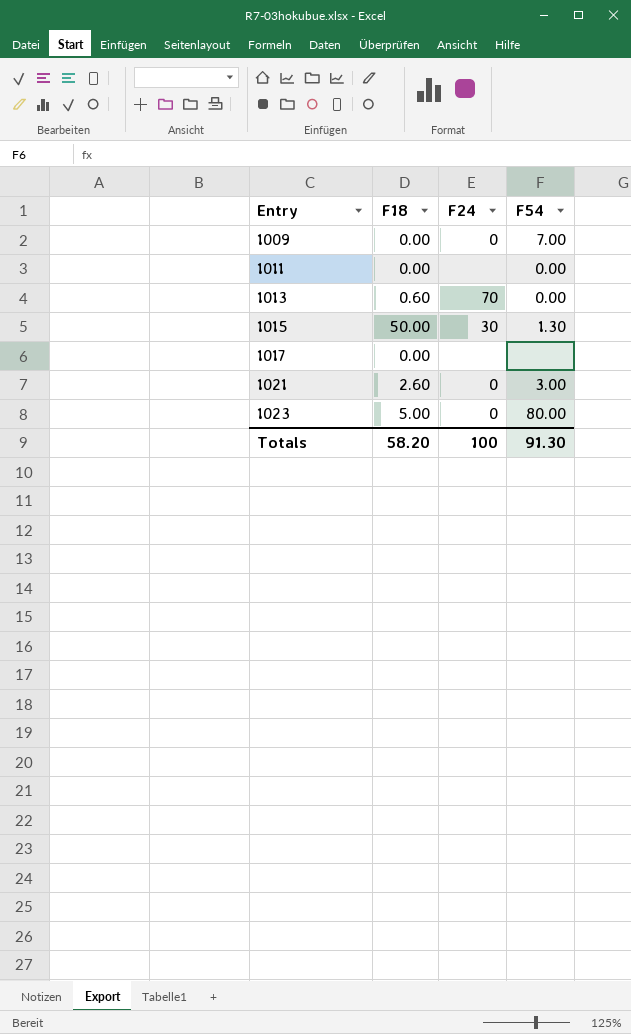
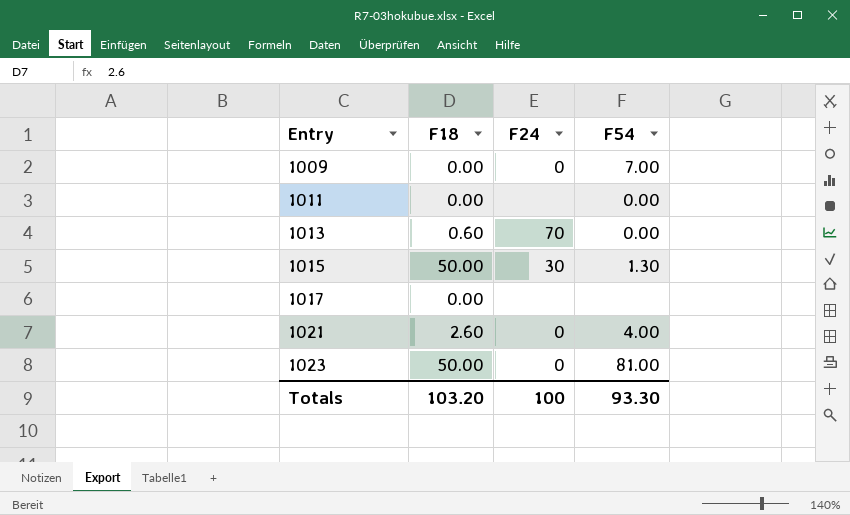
1021 | F54: 3.00 -> 4.00
1023 | F18: 5.00 -> 50.00
1023 | F54: 80.00 -> 81.00
Totals | F18: 58.20 -> 103.20
Totals | F54: 91.30 -> 93.30

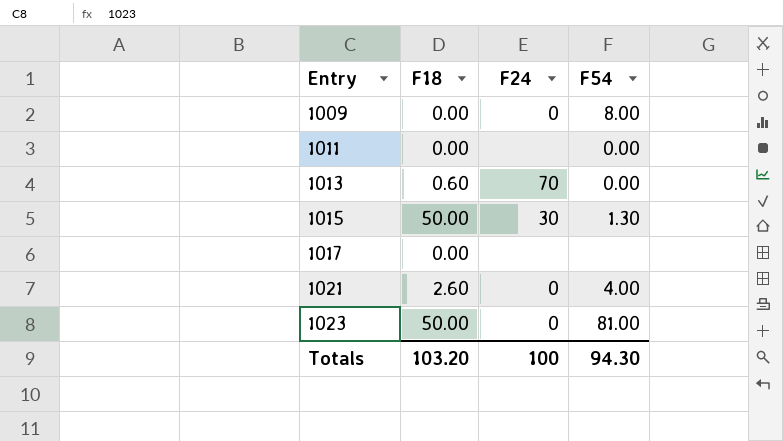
1009 | F54: 7.00 -> 8.00
Totals | F54: 93.30 -> 94.30

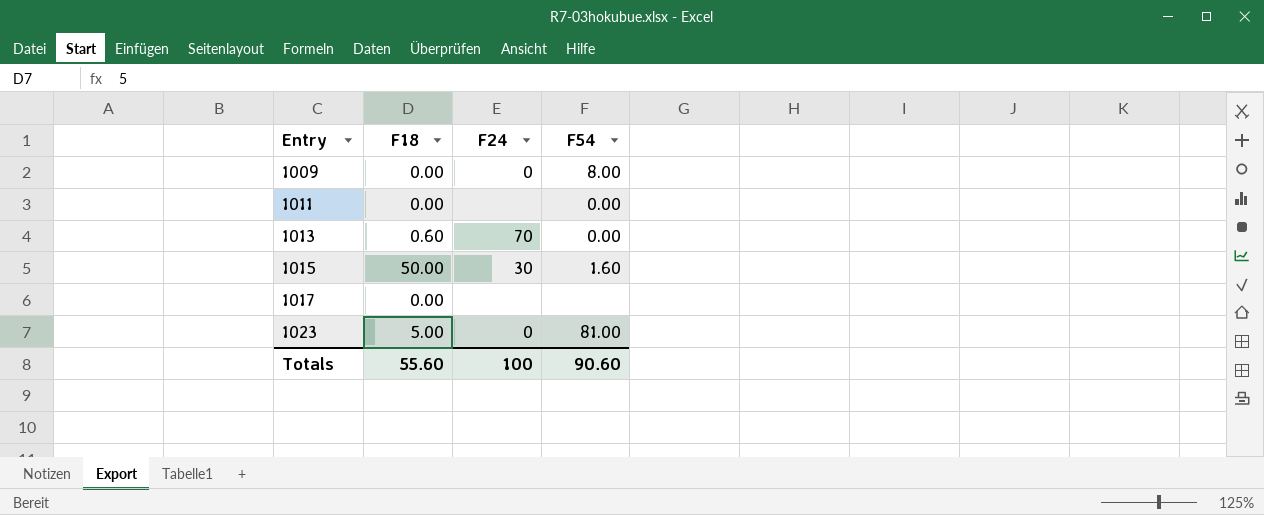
row 1021: 2.60 | 0 | 4.00 -> none
1015 | F54: 1.30 -> 1.60
1023 | F18: 50.00 -> 5.00
Totals | F18: 103.20 -> 55.60
Totals | F54: 94.30 -> 90.60

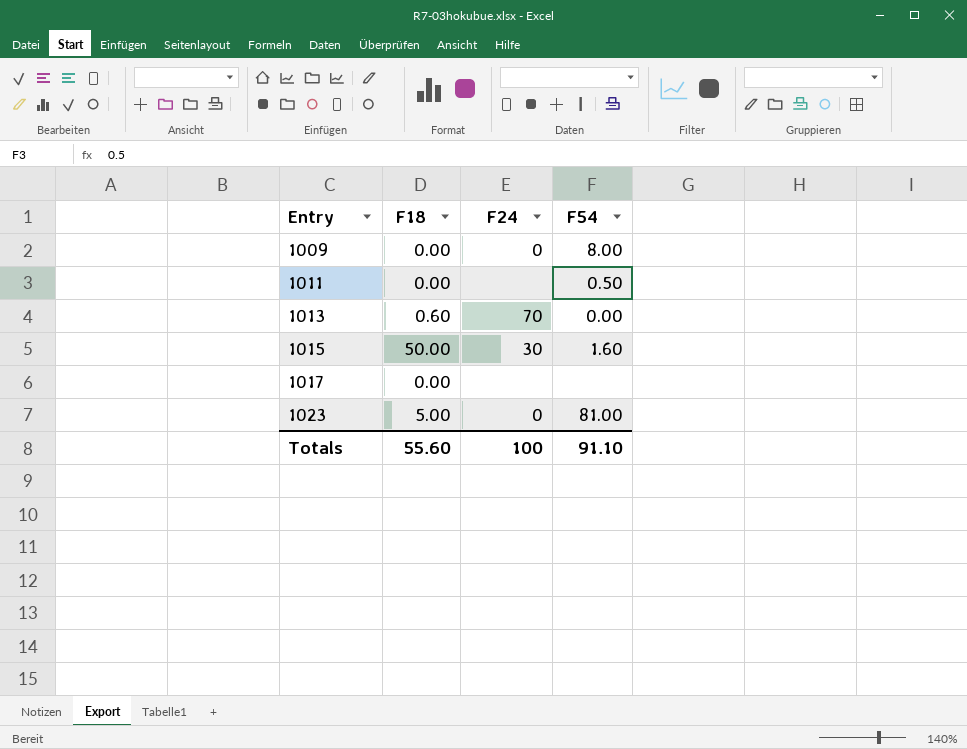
1011 | F54: 0.00 -> 0.50
Totals | F54: 90.60 -> 91.10

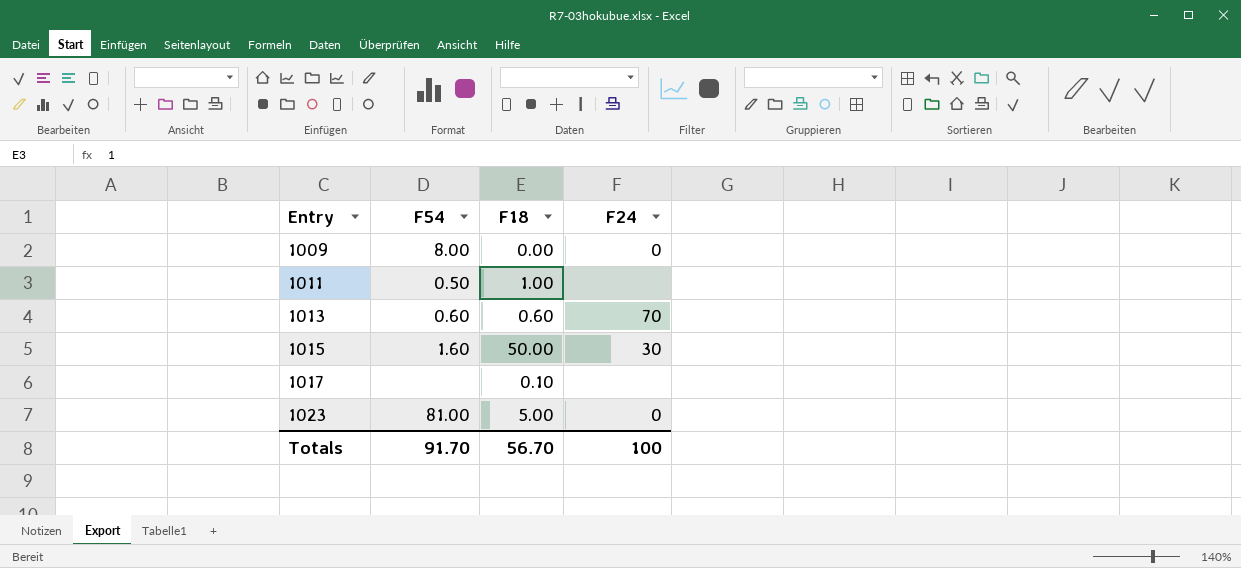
column F54 | position: 4 -> 2
1011 | F18: 0.00 -> 1.00
1013 | F54: 0.00 -> 0.60
1017 | F18: 0.00 -> 0.10
Totals | F54: 91.10 -> 91.70
Totals | F18: 55.60 -> 56.70

